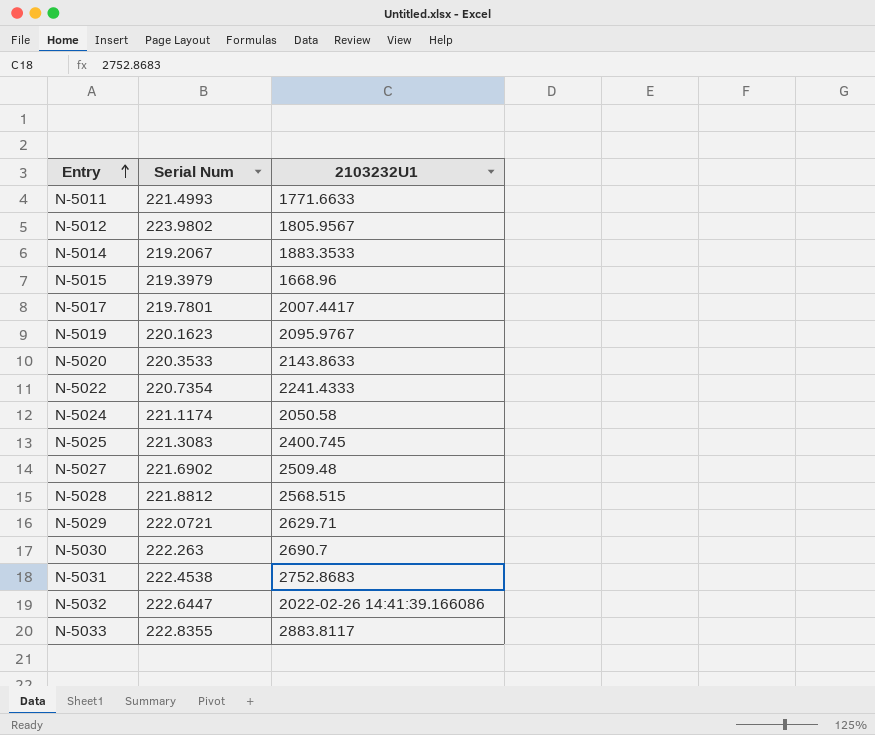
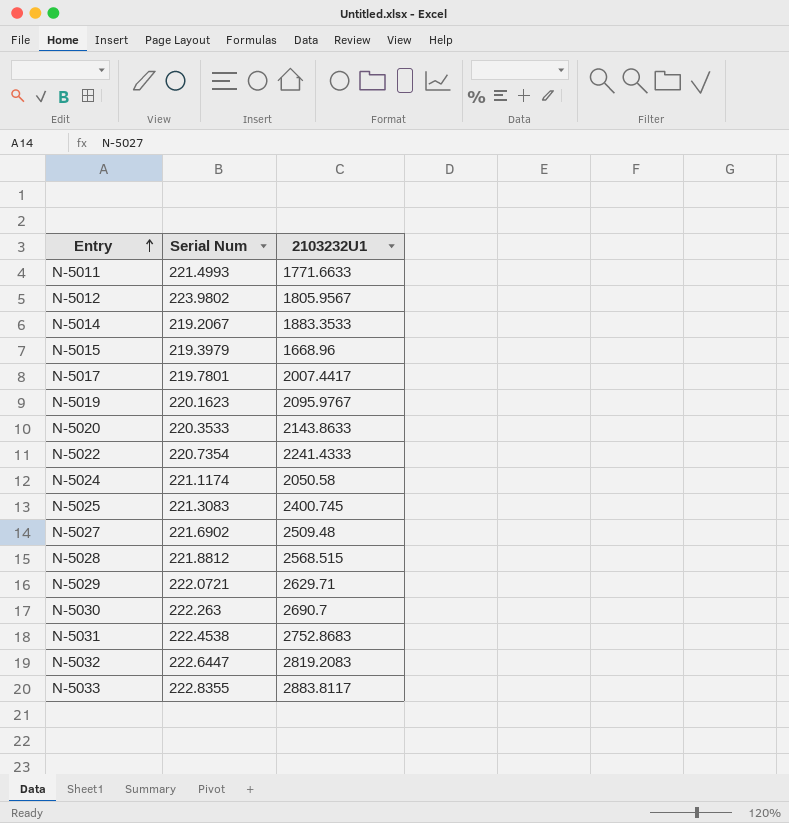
N-5032 | 2103232U1: 2022-02-26 14:41:39.166086 -> 2819.2083

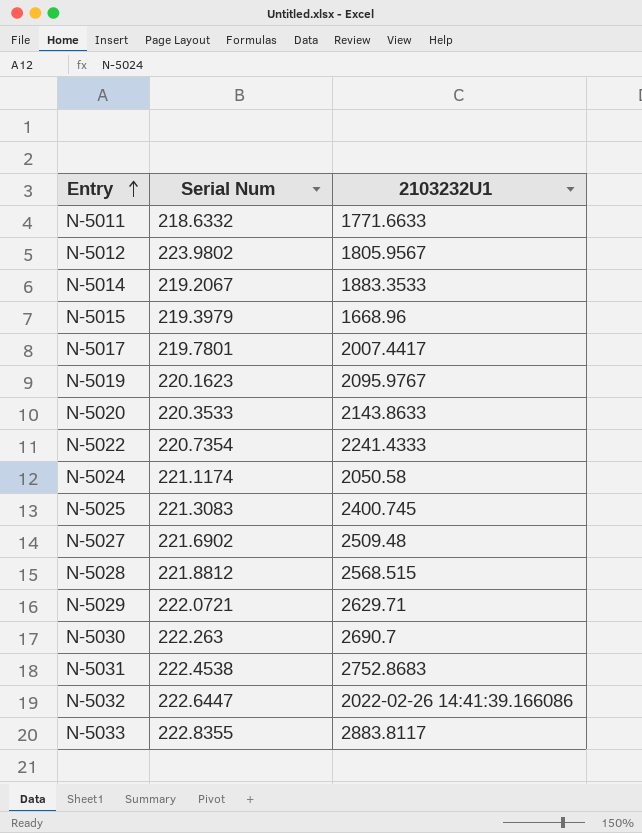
N-5011 | Serial Num: 221.4993 -> 218.6332
N-5032 | 2103232U1: 2819.2083 -> 2022-02-26 14:41:39.166086

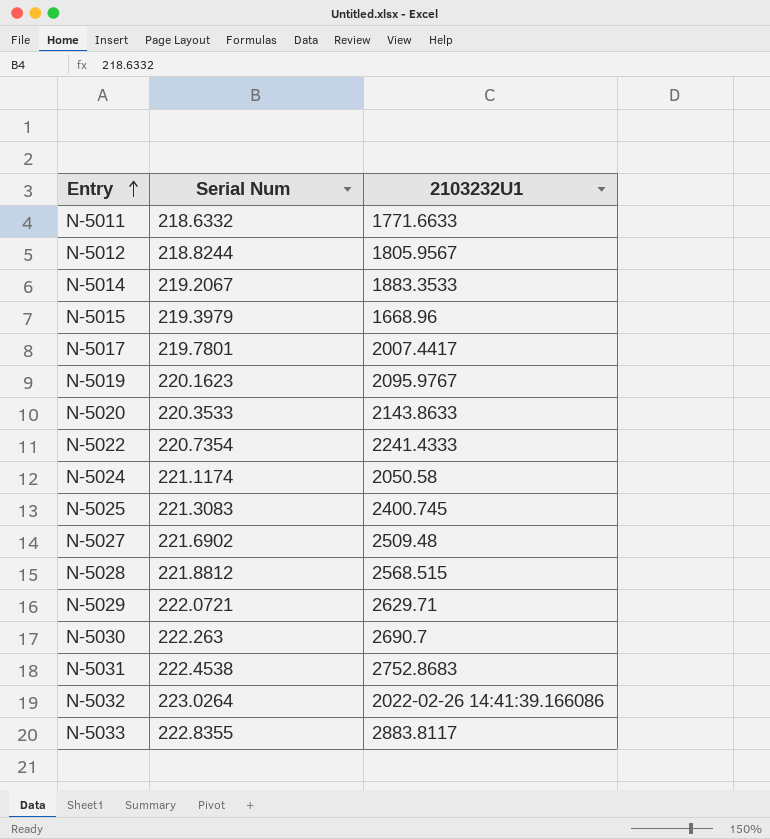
N-5012 | Serial Num: 223.9802 -> 218.8244
N-5032 | Serial Num: 222.6447 -> 223.0264

